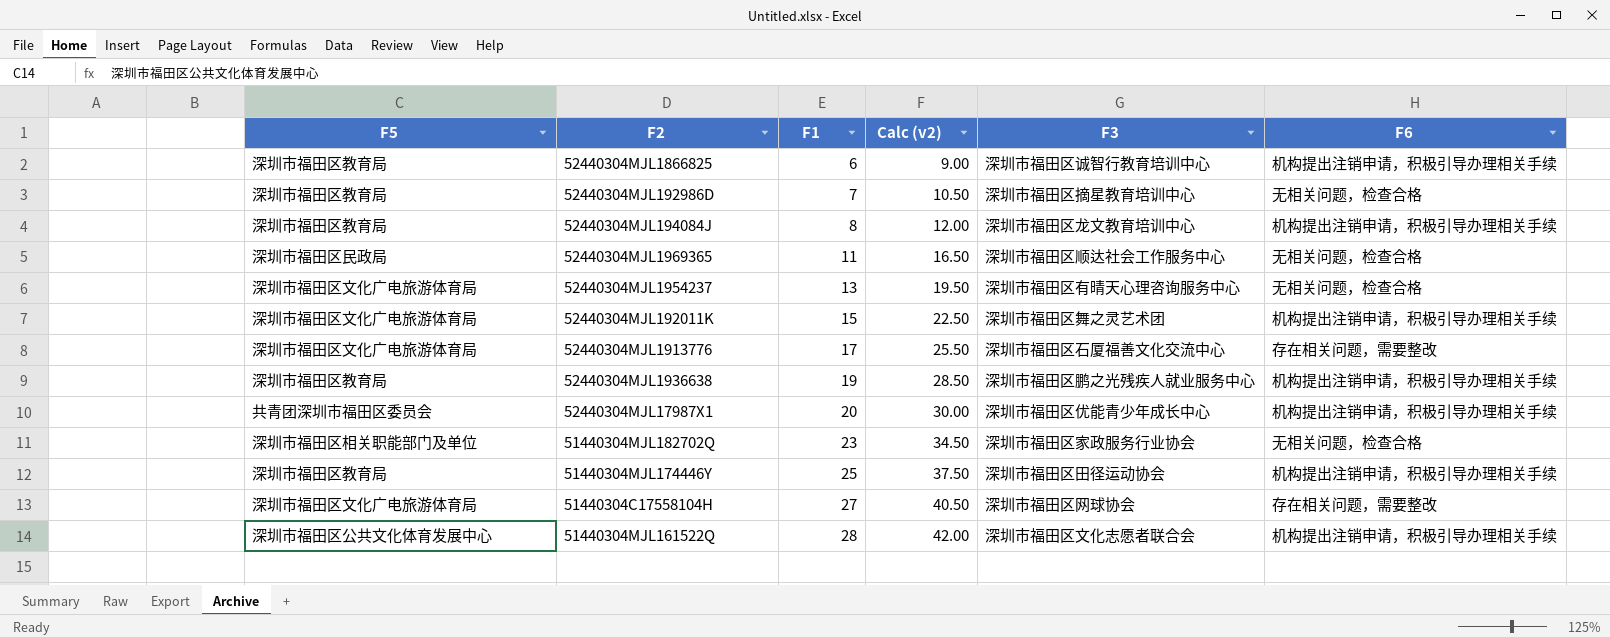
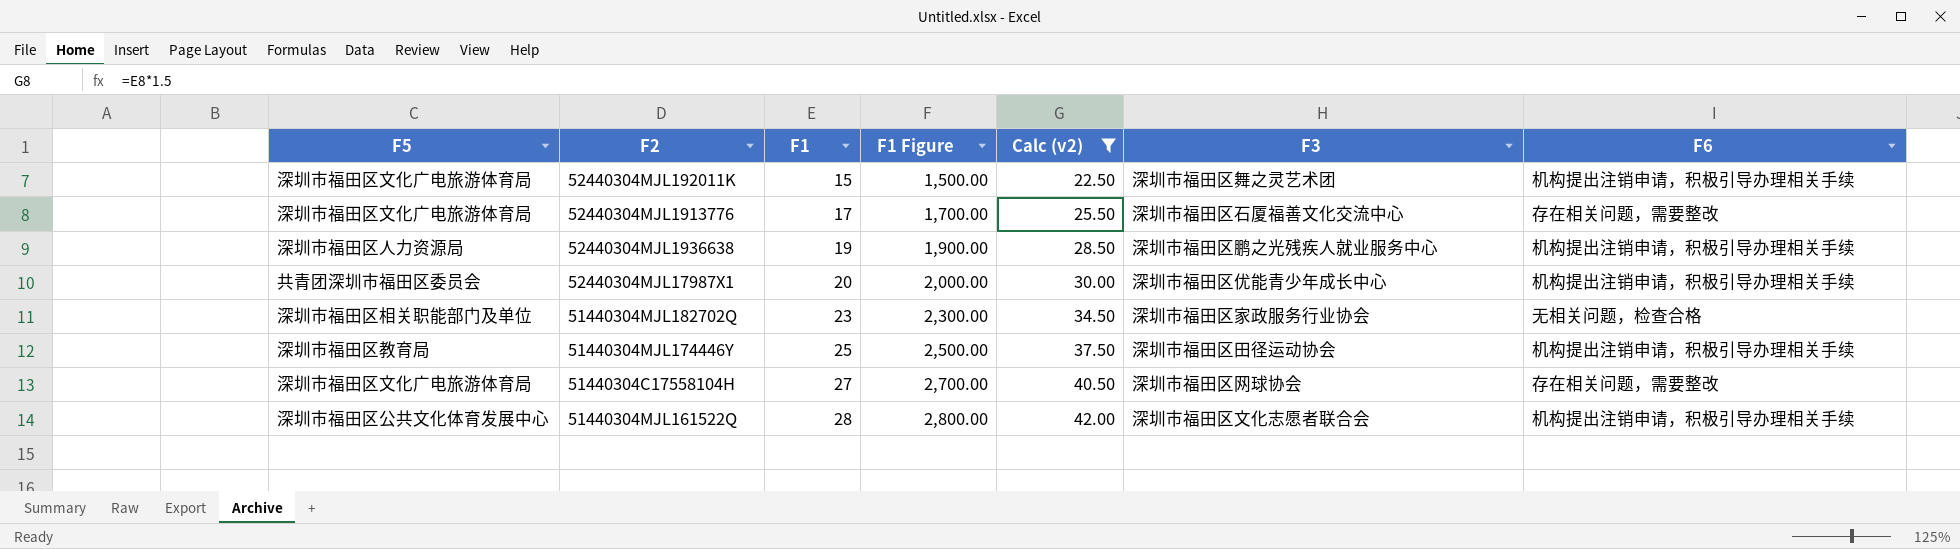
filter: none -> Calc (v2) >= 22.50
column F1 Figure | formula: none -> [F1] * 100
52440304MJL1936638 | F5: 深圳市福田区教育局 -> 深圳市福田区人力资源局

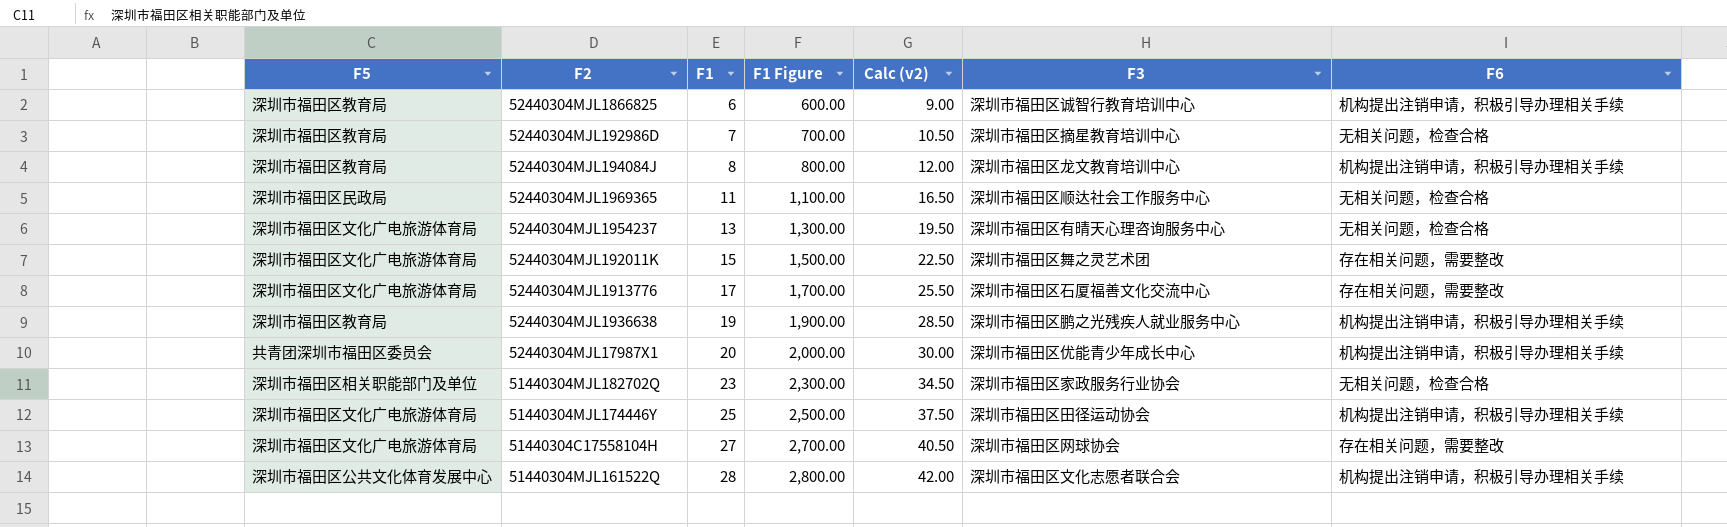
filter: Calc (v2) >= 22.50 -> none
52440304MJL192011K | F6: 机构提出注销申请，积极引导办理相关手续 -> 存在相关问题，需要整改
52440304MJL1936638 | F5: 深圳市福田区人力资源局 -> 深圳市福田区教育局
51440304MJL174446Y | F5: 深圳市福田区教育局 -> 深圳市福田区文化广电旅游体育局

